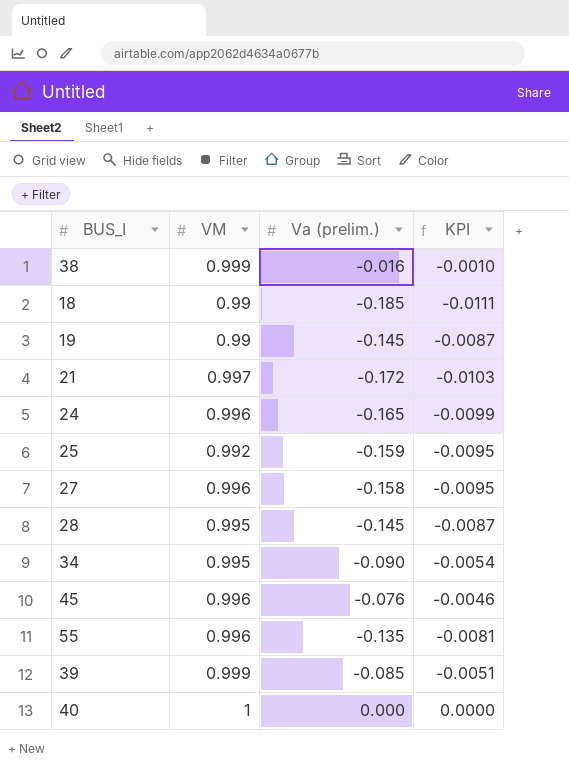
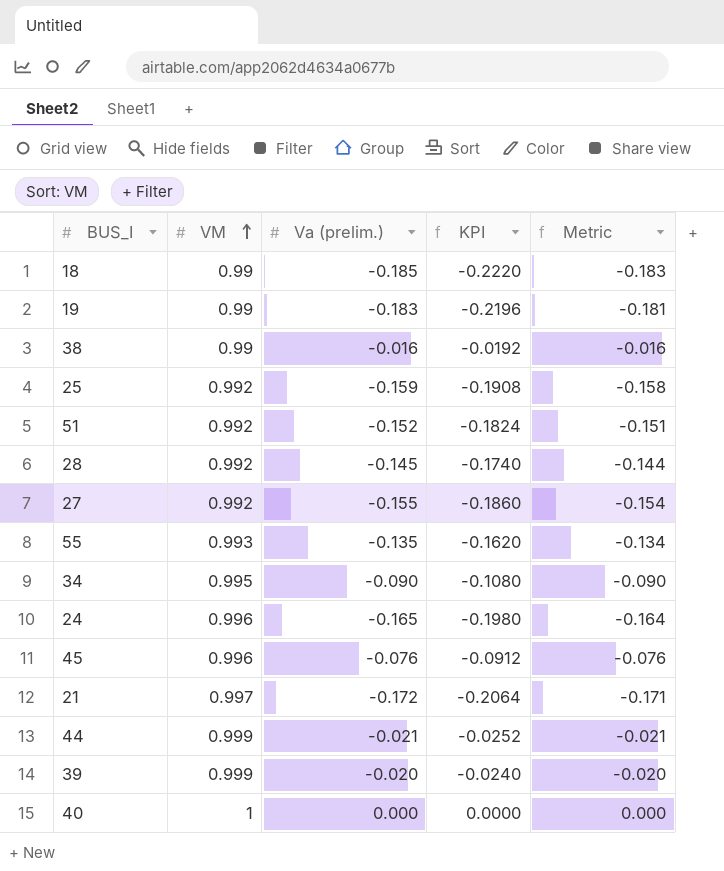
row order: none -> VM ascending
column KPI | formula: [Va (prelim.)] * 0.06 -> [Va (prelim.)] * 1.2
column Metric | formula: none -> [VM] * [Va (prelim.)]
19 | Va (prelim.): -0.145 -> -0.183
38 | VM: 0.999 -> 0.99
row 51: none -> 0.992 | -0.152 | -0.1824 | -0.151
28 | VM: 0.995 -> 0.992
27 | VM: 0.996 -> 0.992
27 | Va (prelim.): -0.158 -> -0.155
55 | VM: 0.996 -> 0.993
row 44: none -> 0.999 | -0.021 | -0.0252 | -0.021
39 | Va (prelim.): -0.085 -> -0.020

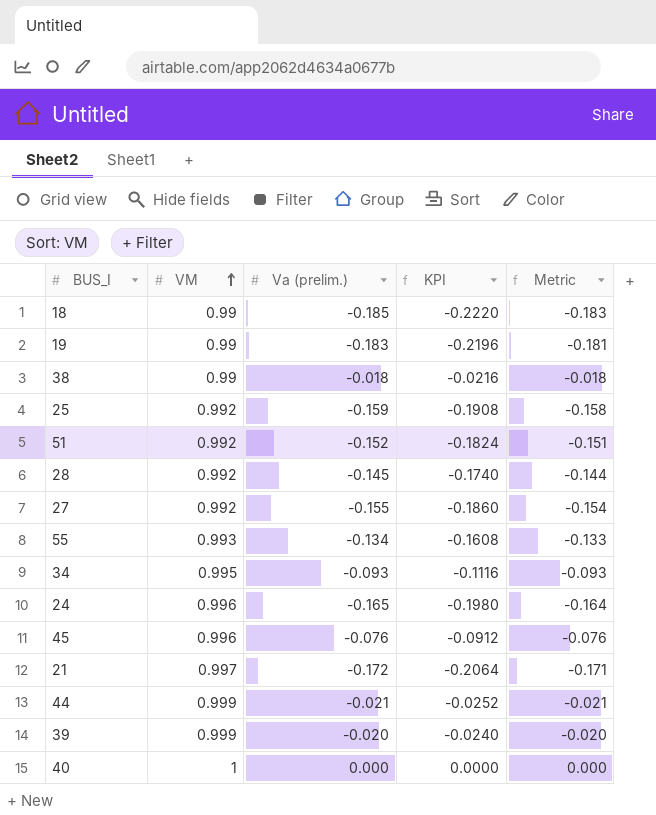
38 | Va (prelim.): -0.016 -> -0.018
38 | KPI: -0.0192 -> -0.0216
38 | Metric: -0.016 -> -0.018
55 | Va (prelim.): -0.135 -> -0.134
55 | KPI: -0.1620 -> -0.1608
55 | Metric: -0.134 -> -0.133
34 | Va (prelim.): -0.090 -> -0.093
34 | KPI: -0.1080 -> -0.1116
34 | Metric: -0.090 -> -0.093

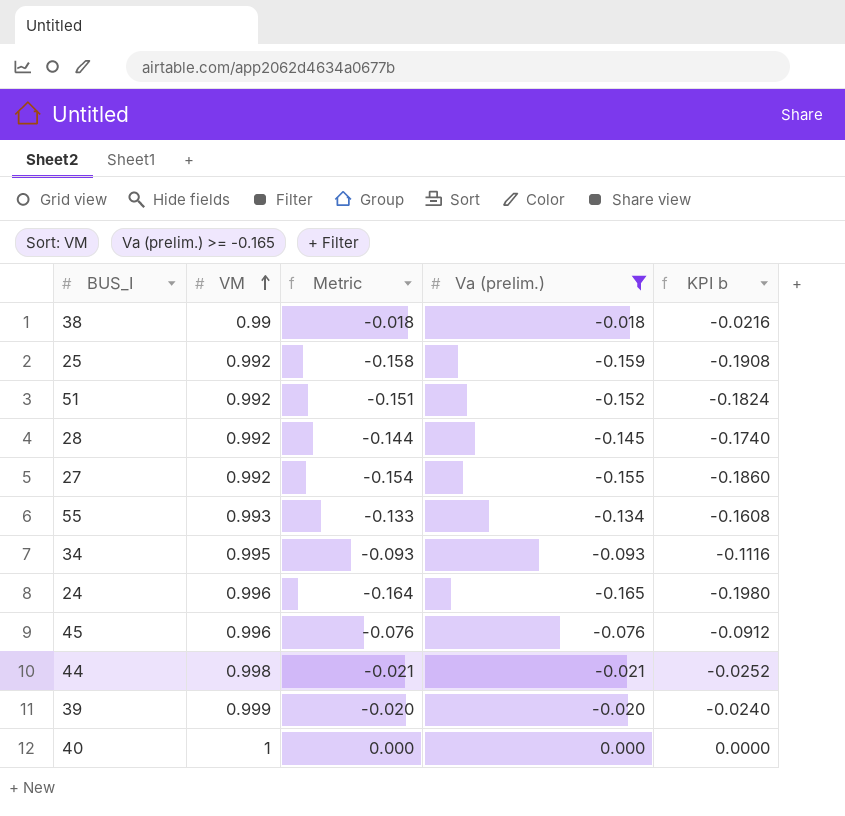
filter: none -> Va (prelim.) >= -0.165
column Metric | position: 5 -> 3
column name: KPI -> KPI b
44 | VM: 0.999 -> 0.998

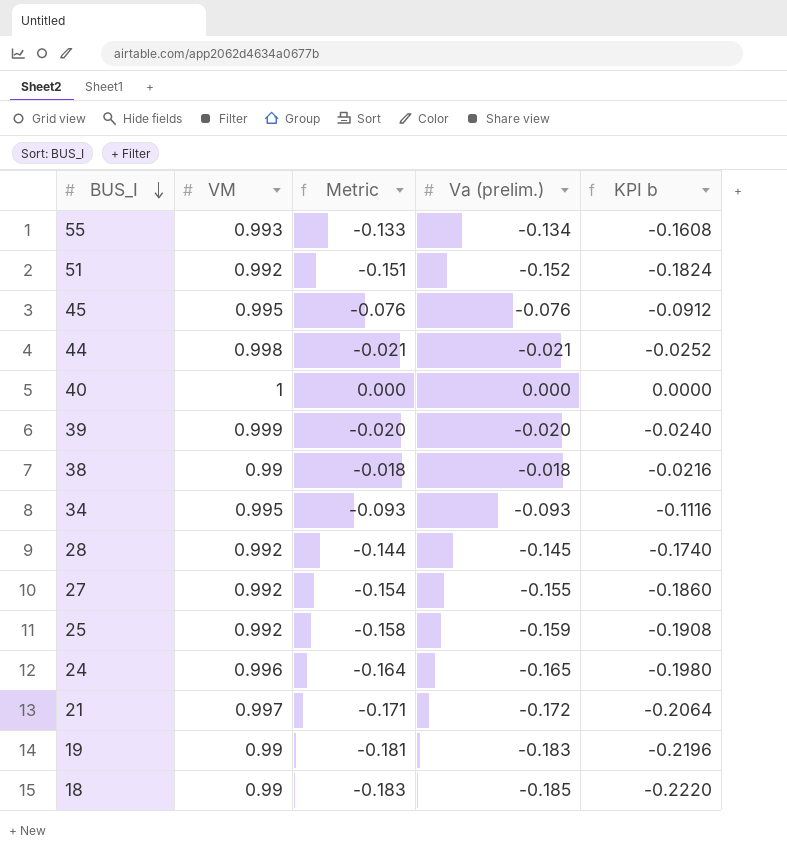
filter: Va (prelim.) >= -0.165 -> none
row order: VM ascending -> BUS_I descending
45 | VM: 0.996 -> 0.995

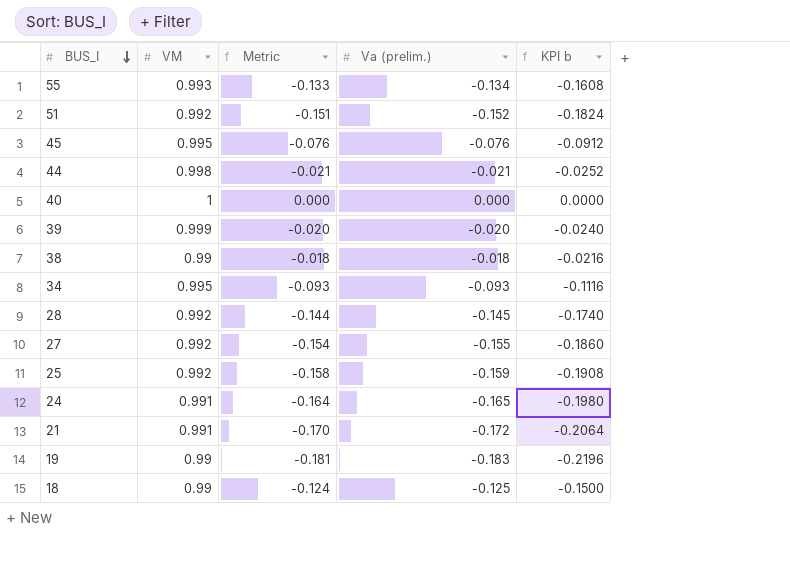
24 | VM: 0.996 -> 0.991
21 | VM: 0.997 -> 0.991
21 | Metric: -0.171 -> -0.170
18 | Metric: -0.183 -> -0.124
18 | Va (prelim.): -0.185 -> -0.125
18 | KPI b: -0.2220 -> -0.1500

